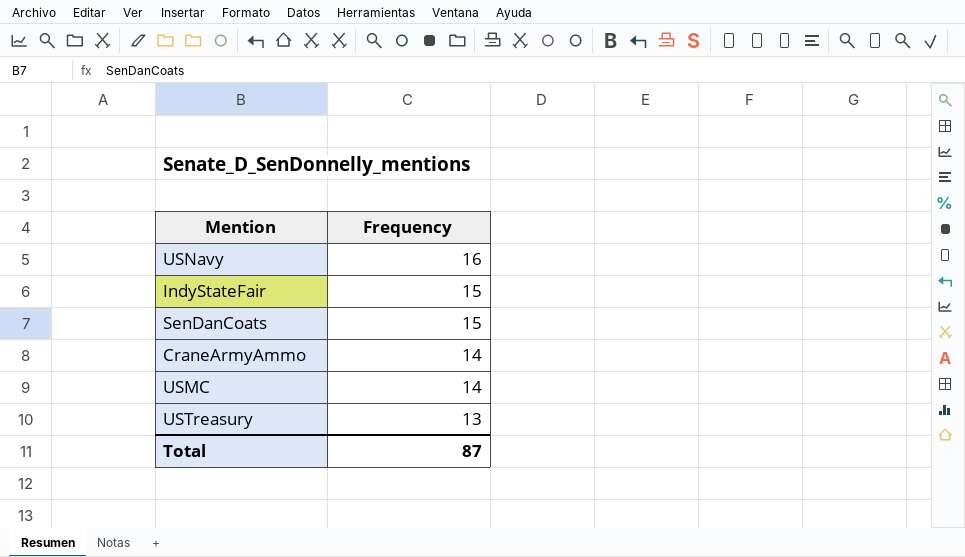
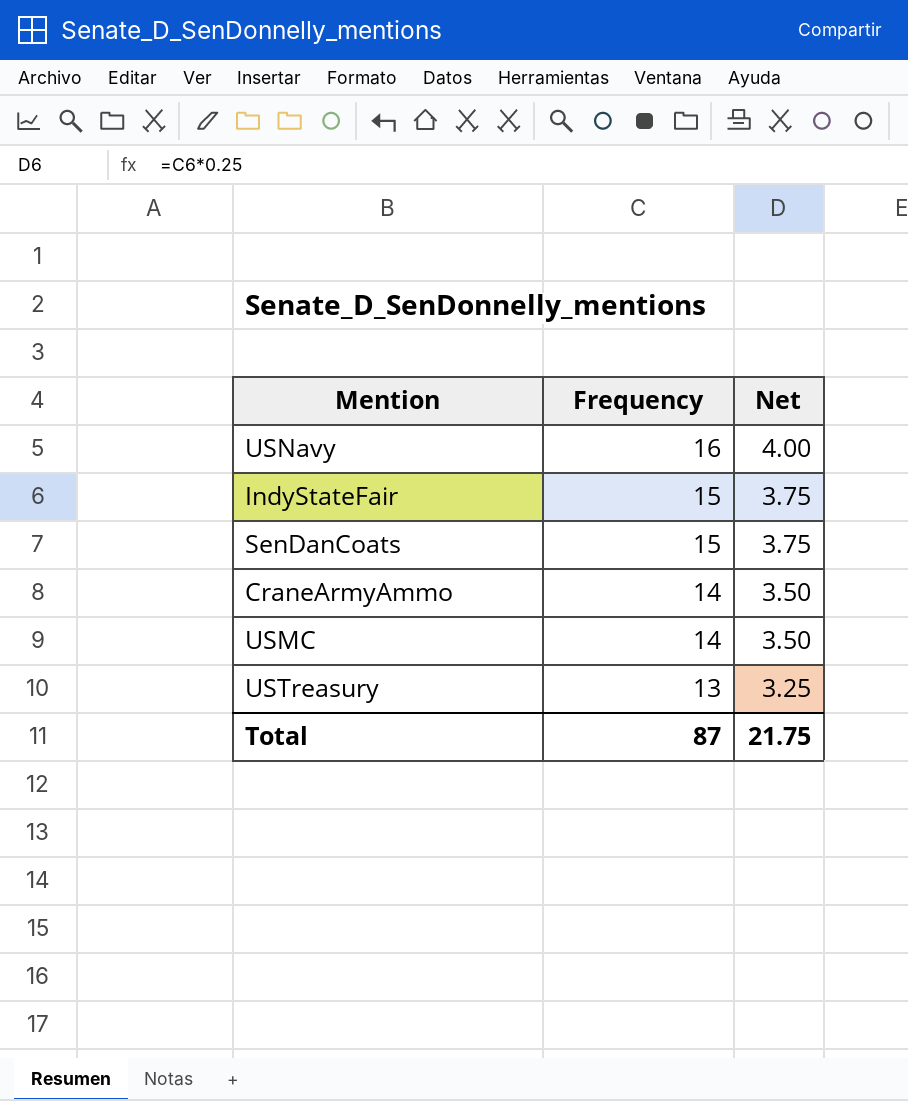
column Net | formula: none -> [Frequency] * 0.25

